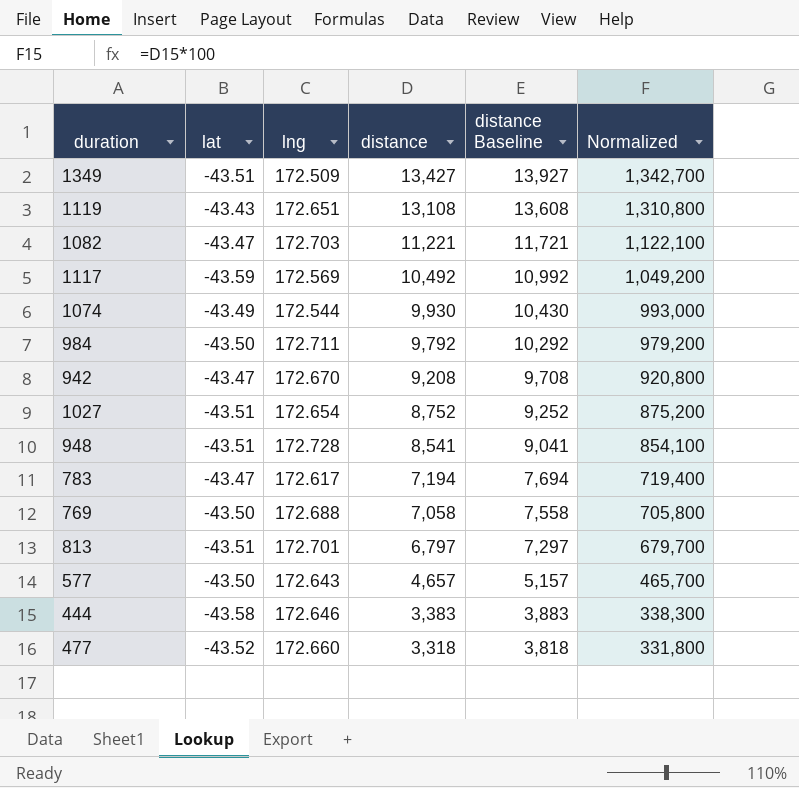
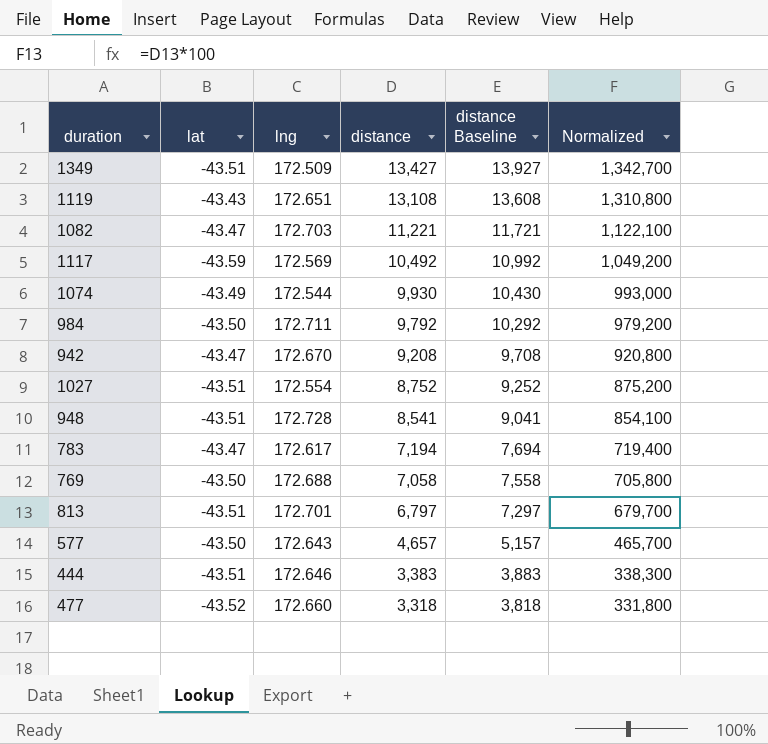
1027 | lng: 172.654 -> 172.554
444 | lat: -43.58 -> -43.51

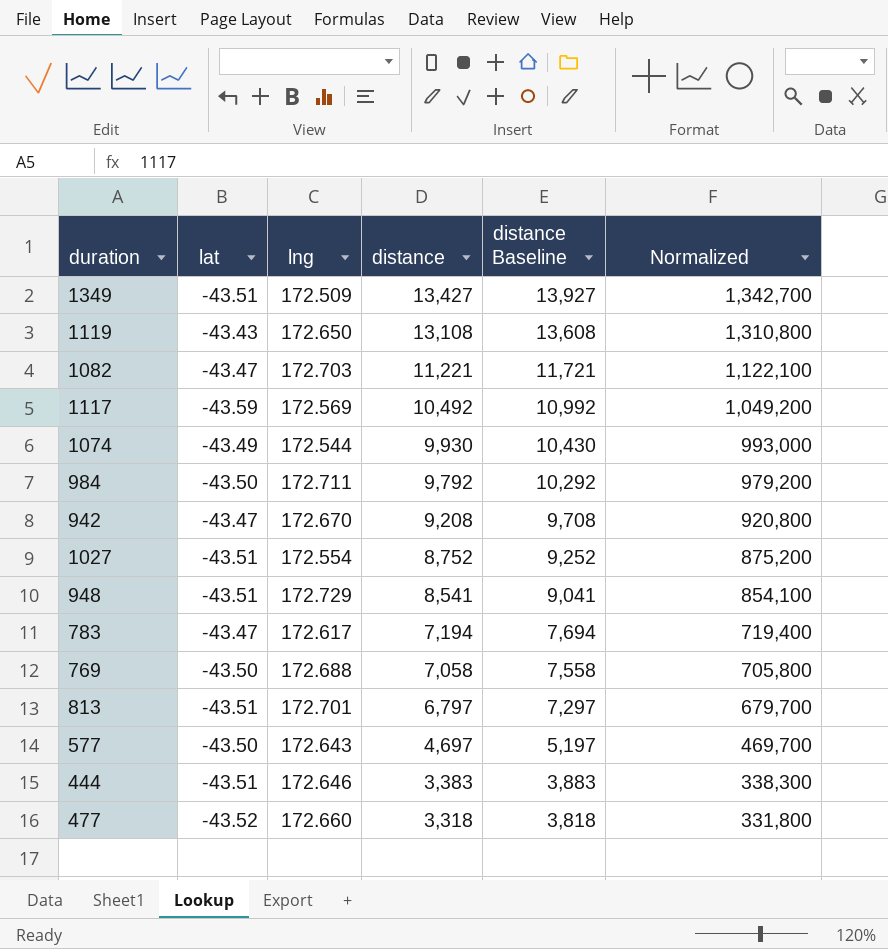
1119 | lng: 172.651 -> 172.650
948 | lng: 172.728 -> 172.729
577 | distance: 4,657 -> 4,697
577 | distance Baseline: 5,157 -> 5,197
577 | Normalized: 465,700 -> 469,700

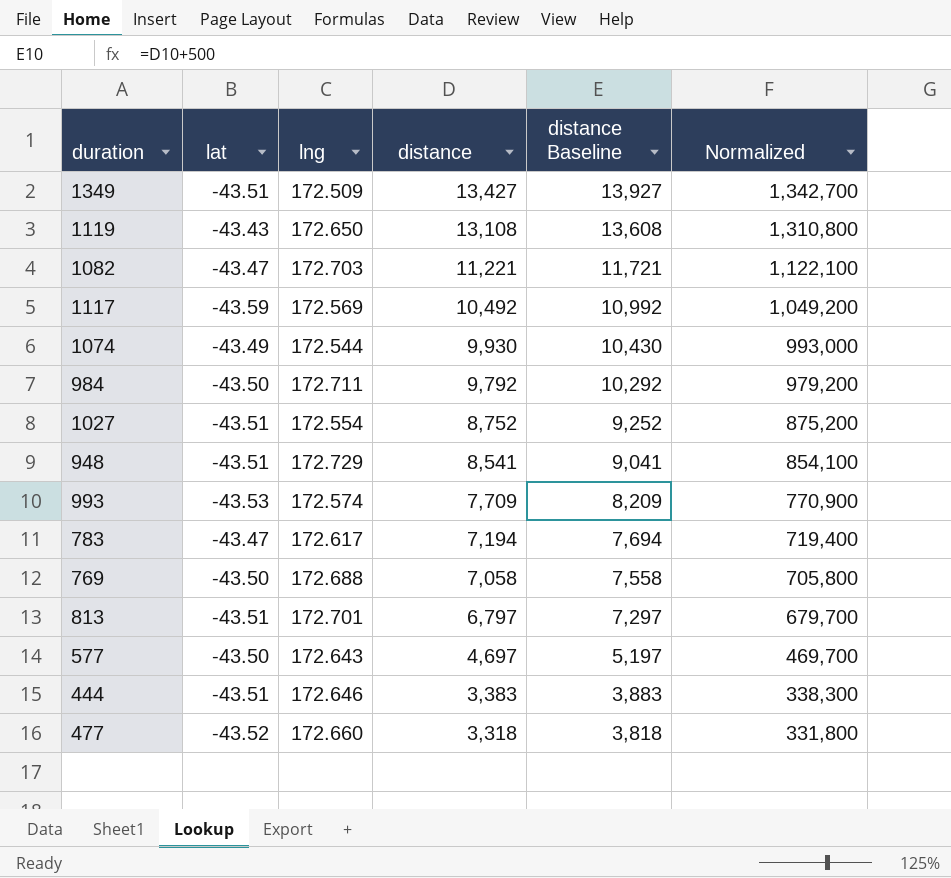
row 942: -43.47 | 172.670 | 9,208 | 9,708 | 920,800 -> none
row 993: none -> -43.53 | 172.574 | 7,709 | 8,209 | 770,900

